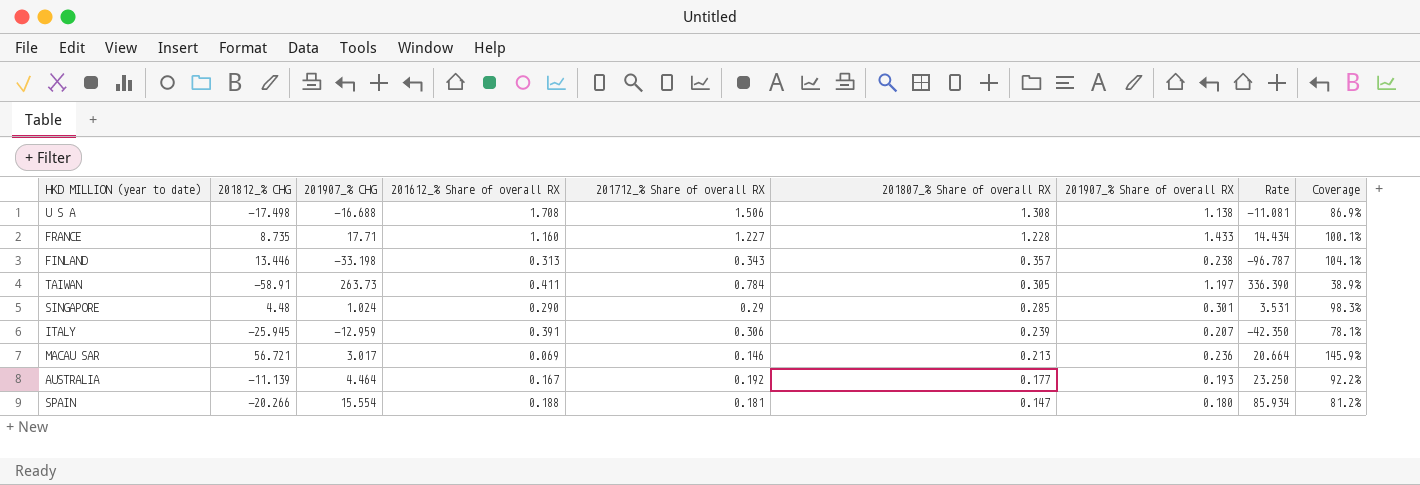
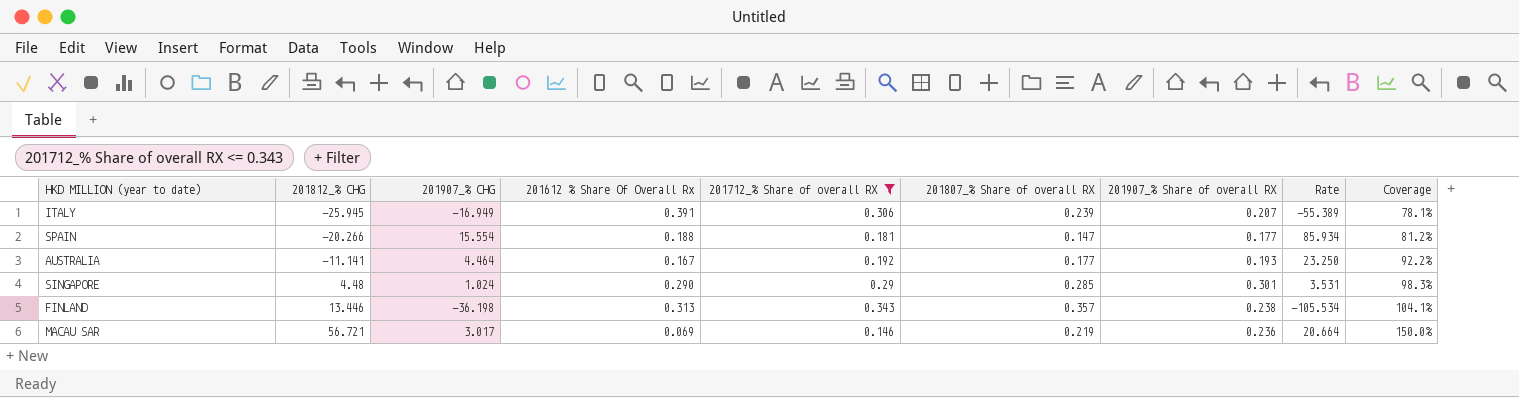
filter: none -> 201712_% Share of overall RX <= 0.343
row order: 201807_% Share of overall RX descending -> 201812_% CHG ascending
column name: 201612_% Share of overall RX -> 201612 % Share Of Overall Rx
ITALY | 201907_% CHG: -12.959 -> -16.949
ITALY | Rate: -42.350 -> -55.389
SPAIN | 201907_% Share of overall RX: 0.180 -> 0.177
AUSTRALIA | 201812_% CHG: -11.139 -> -11.141
FINLAND | 201907_% CHG: -33.198 -> -36.198
FINLAND | Rate: -96.787 -> -105.534
MACAU SAR | 201807_% Share of overall RX: 0.213 -> 0.219
MACAU SAR | Coverage: 145.9% -> 150.0%

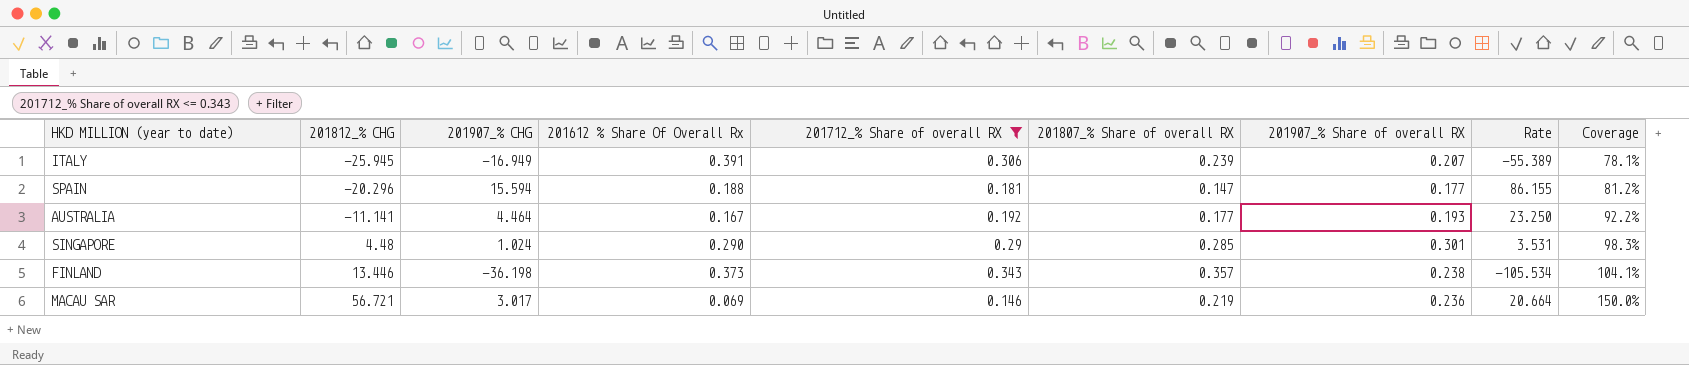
SPAIN | 201812_% CHG: -20.266 -> -20.296
SPAIN | 201907_% CHG: 15.554 -> 15.594
SPAIN | Rate: 85.934 -> 86.155
FINLAND | 201612 % Share Of Overall Rx: 0.313 -> 0.373

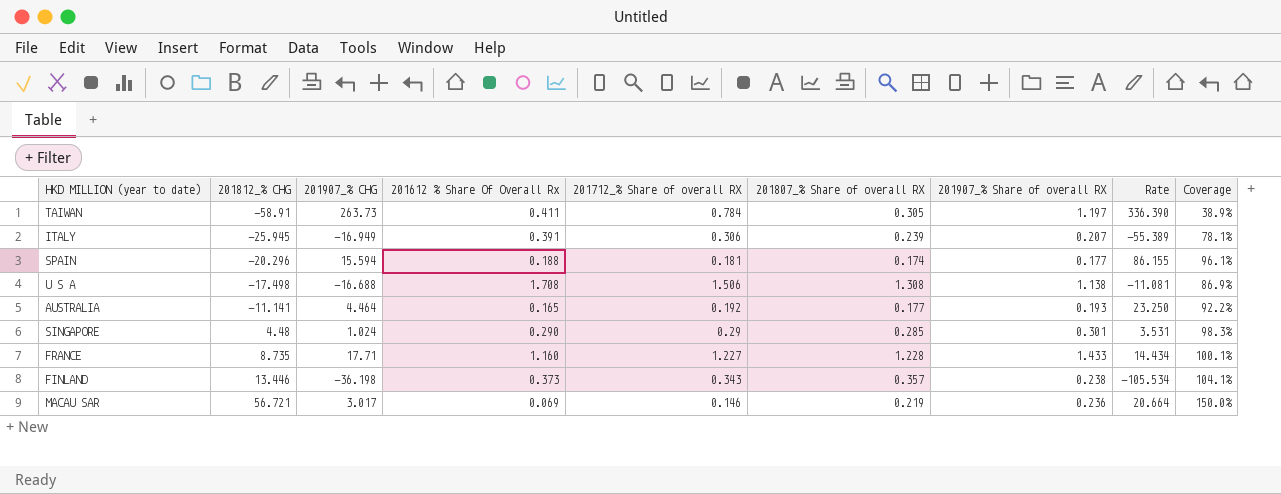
filter: 201712_% Share of overall RX <= 0.343 -> none
SPAIN | 201807_% Share of overall RX: 0.147 -> 0.174
SPAIN | Coverage: 81.2% -> 96.1%
AUSTRALIA | 201612 % Share Of Overall Rx: 0.167 -> 0.165

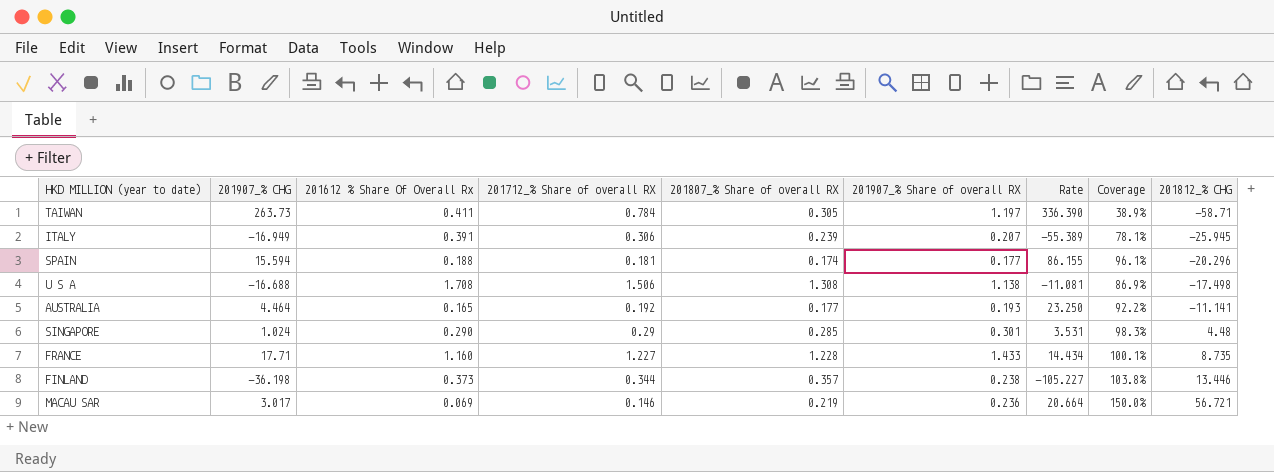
column 201812_% CHG | position: 2 -> 9
TAIWAN | 201812_% CHG: -58.91 -> -58.71
FINLAND | 201712_% Share of overall RX: 0.343 -> 0.344
FINLAND | Rate: -105.534 -> -105.227
FINLAND | Coverage: 104.1% -> 103.8%

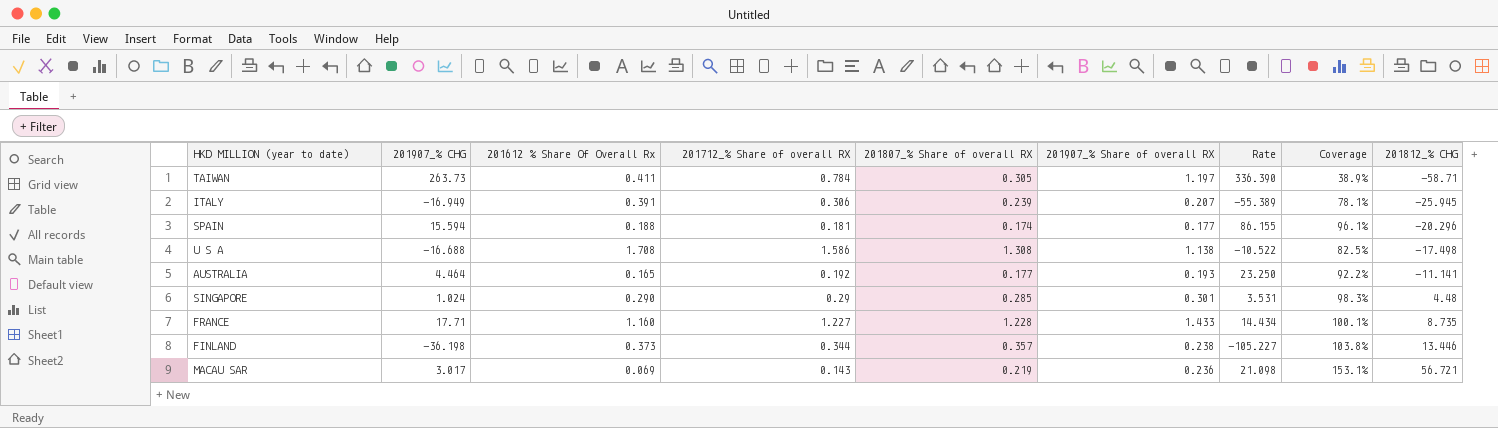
U S A | 201712_% Share of overall RX: 1.506 -> 1.586
U S A | Rate: -11.081 -> -10.522
U S A | Coverage: 86.9% -> 82.5%
MACAU SAR | 201712_% Share of overall RX: 0.146 -> 0.143
MACAU SAR | Rate: 20.664 -> 21.098
MACAU SAR | Coverage: 150.0% -> 153.1%

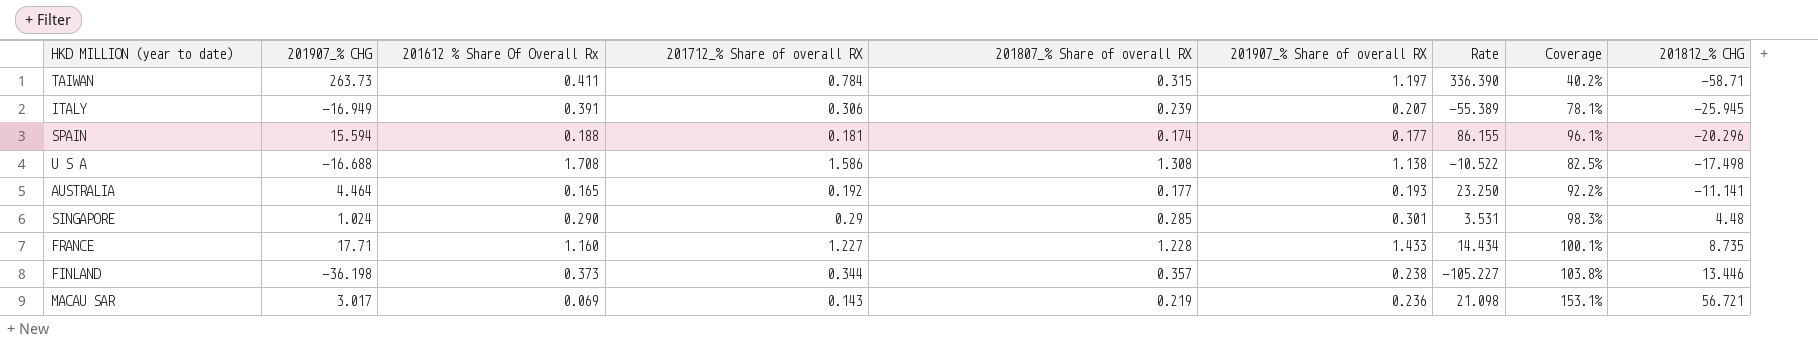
TAIWAN | 201807_% Share of overall RX: 0.305 -> 0.315
TAIWAN | Coverage: 38.9% -> 40.2%

